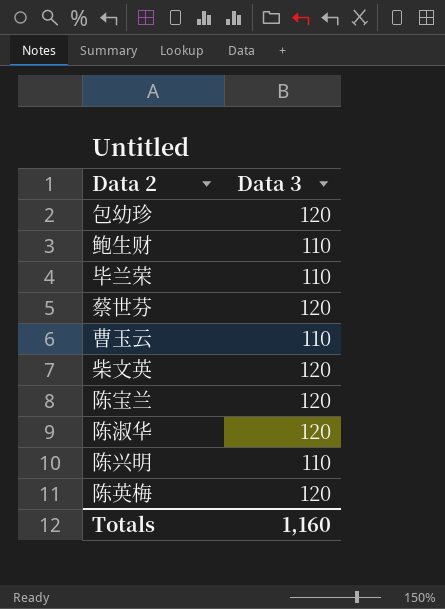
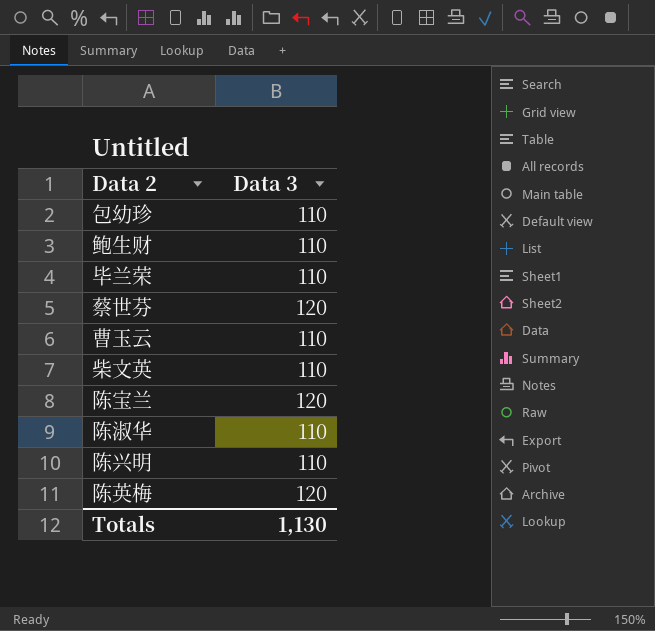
包幼珍 | Data 3: 120 -> 110
柴文英 | Data 3: 120 -> 110
陈淑华 | Data 3: 120 -> 110
Totals | Data 3: 1,160 -> 1,130

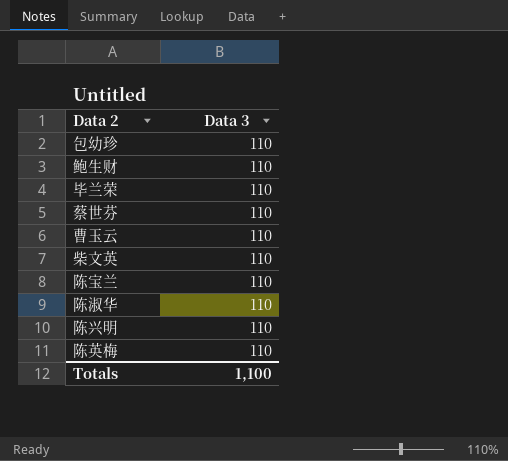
蔡世芬 | Data 3: 120 -> 110
陈宝兰 | Data 3: 120 -> 110
陈英梅 | Data 3: 120 -> 110
Totals | Data 3: 1,130 -> 1,100

